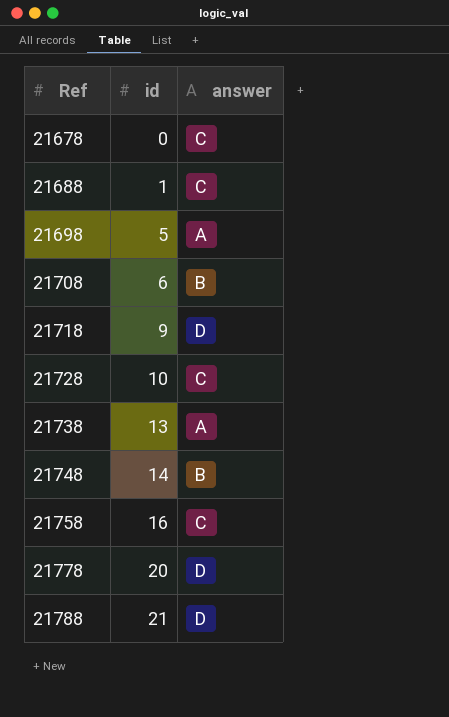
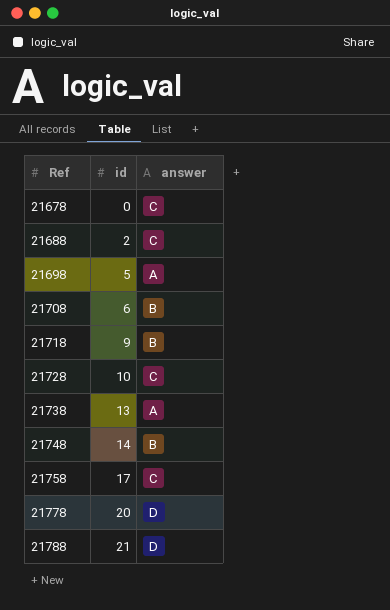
21688 | id: 1 -> 2
21718 | answer: D -> B
21758 | id: 16 -> 17

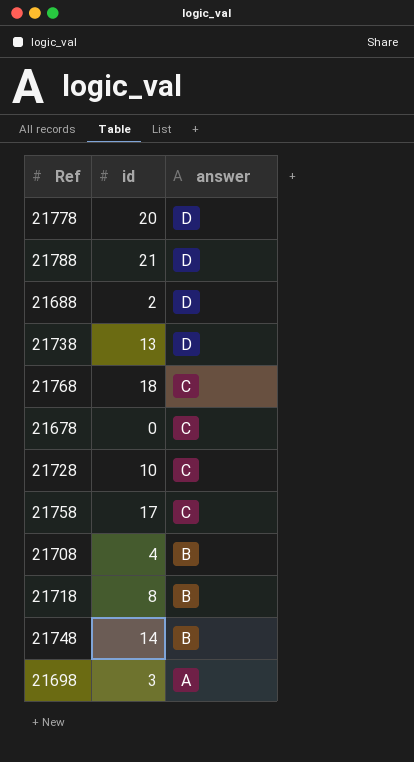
row order: Ref ascending -> answer descending
21688 | answer: C -> D
21738 | answer: A -> D
row 21768: none -> 18 | C
21708 | id: 6 -> 4
21718 | id: 9 -> 8
21698 | id: 5 -> 3

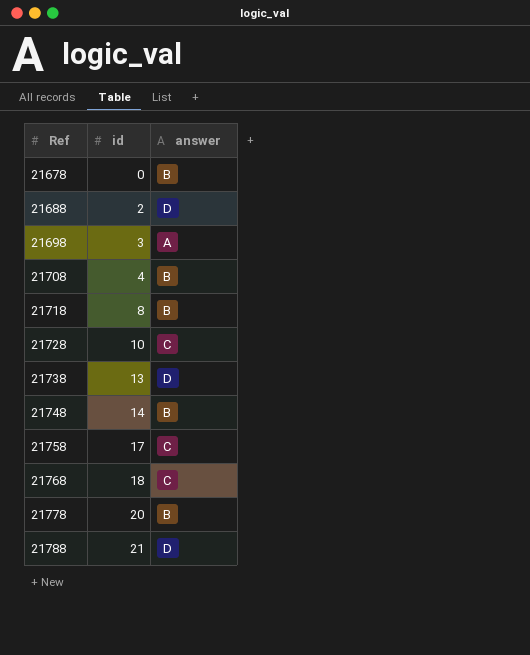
row order: answer descending -> Ref ascending
21678 | answer: C -> B
21778 | answer: D -> B

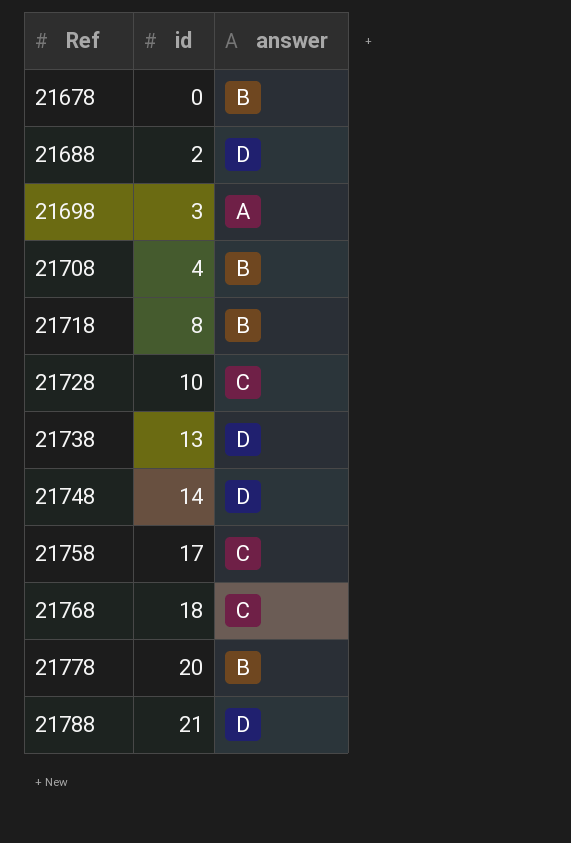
21748 | answer: B -> D

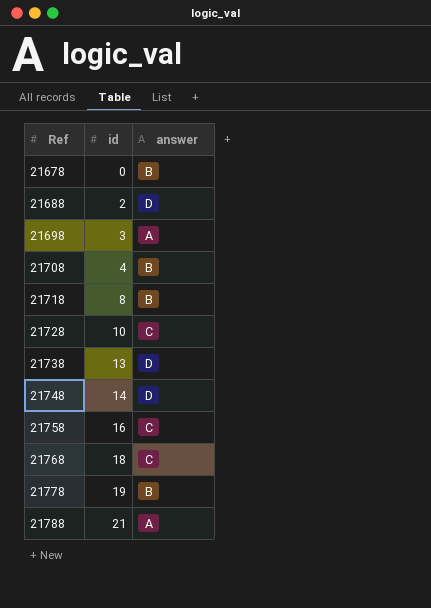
21758 | id: 17 -> 16
21778 | id: 20 -> 19
21788 | answer: D -> A

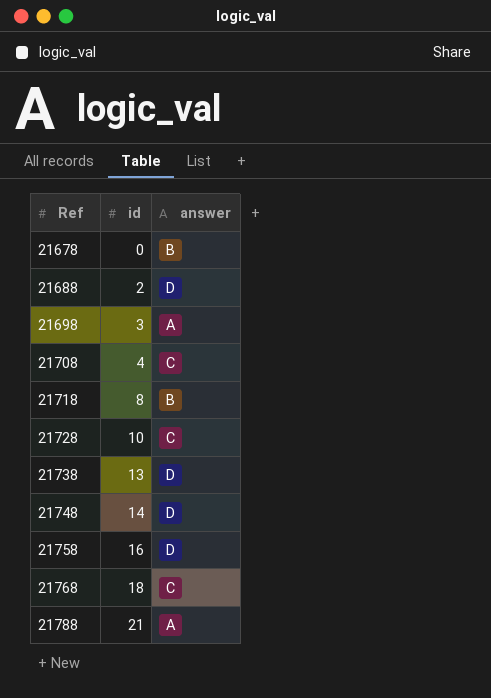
row 21778: 19 | B -> none
21708 | answer: B -> C
21758 | answer: C -> D

